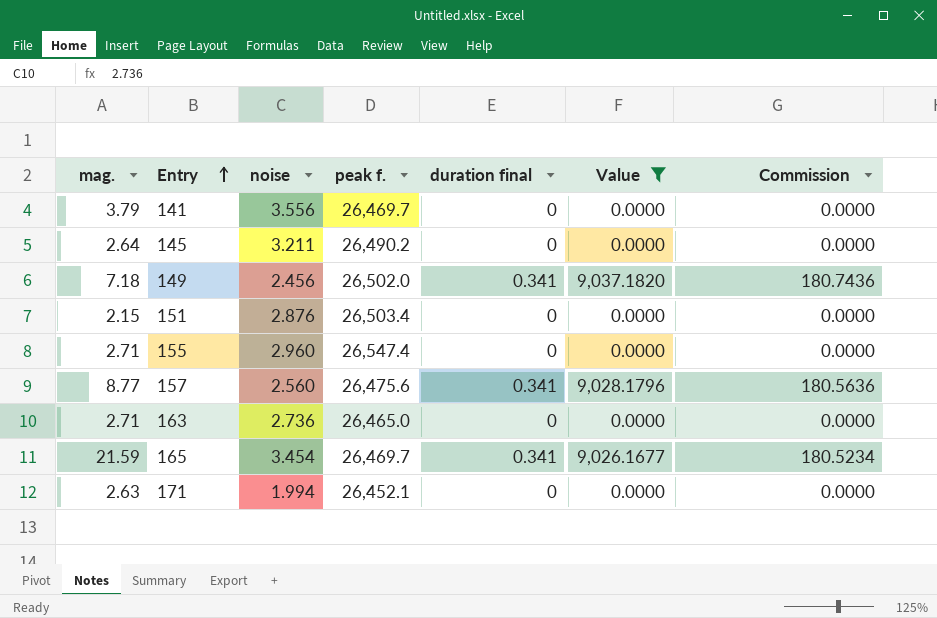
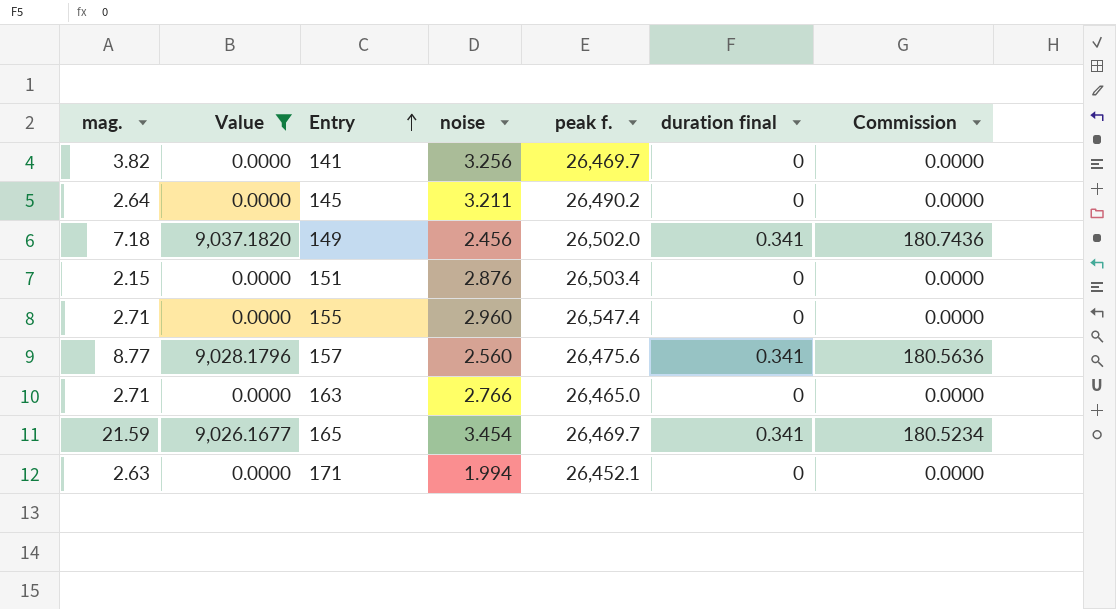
column Value | position: 6 -> 2
141 | mag.: 3.79 -> 3.82
141 | noise: 3.556 -> 3.256
163 | noise: 2.736 -> 2.766

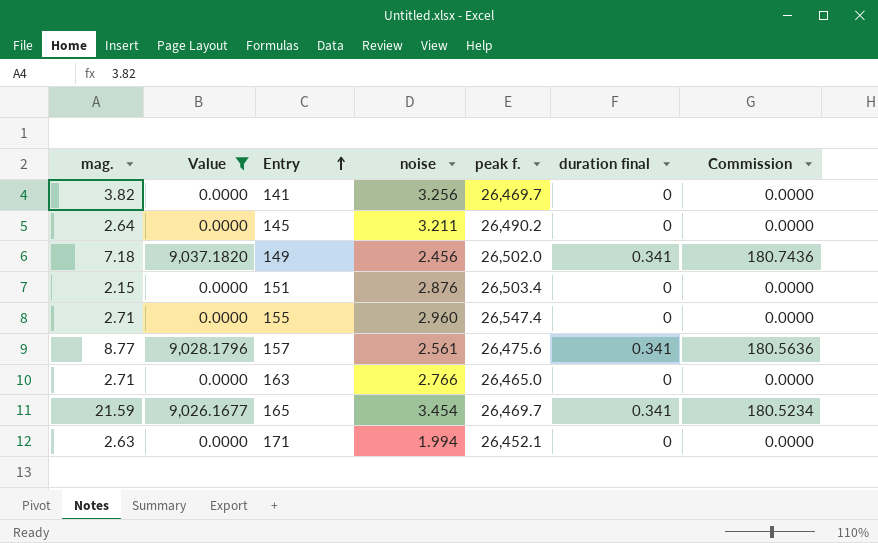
157 | noise: 2.560 -> 2.561

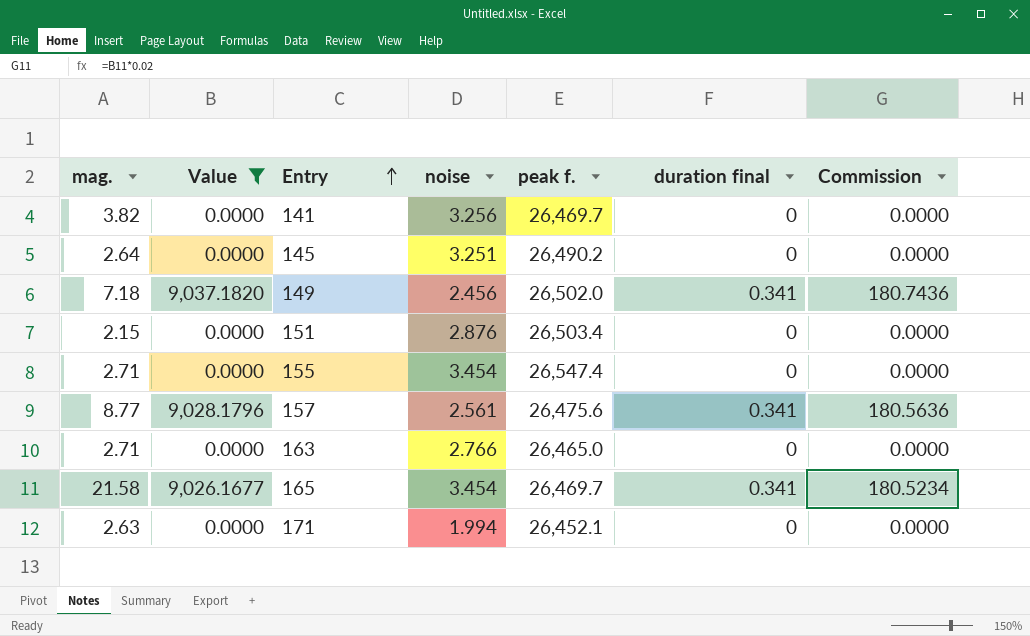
145 | noise: 3.211 -> 3.251
155 | noise: 2.960 -> 3.454
165 | mag.: 21.59 -> 21.58

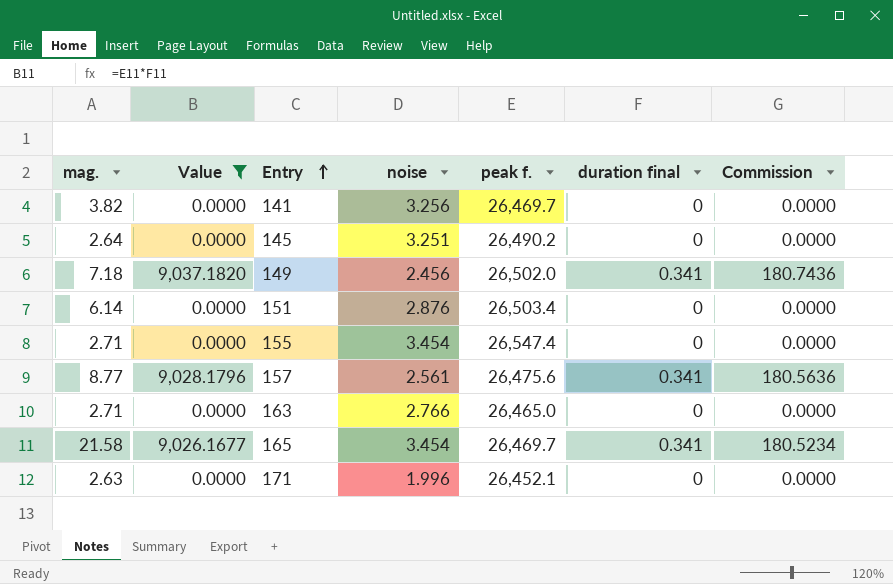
151 | mag.: 2.15 -> 6.14
171 | noise: 1.994 -> 1.996

